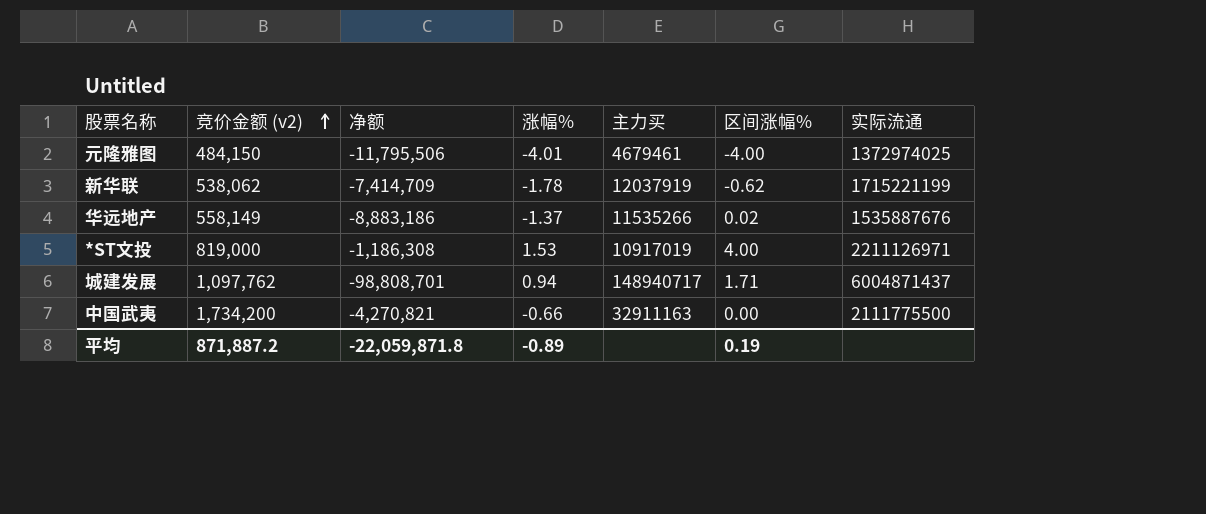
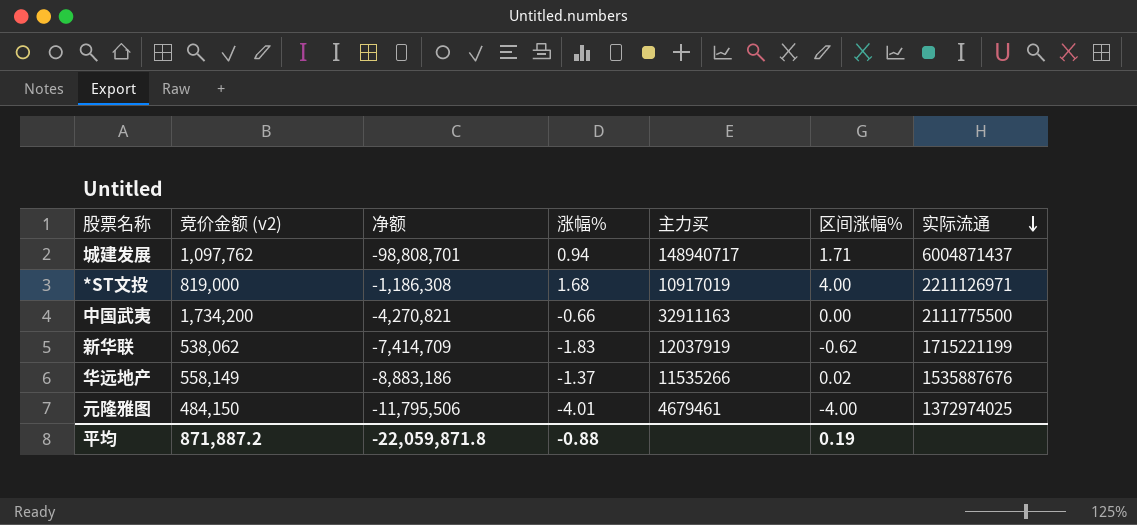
row order: 竞价金额 (v2) ascending -> 实际流通 descending
*ST文投 | 涨幅%: 1.53 -> 1.68
新华联 | 涨幅%: -1.78 -> -1.83
平均 | 涨幅%: -0.89 -> -0.88

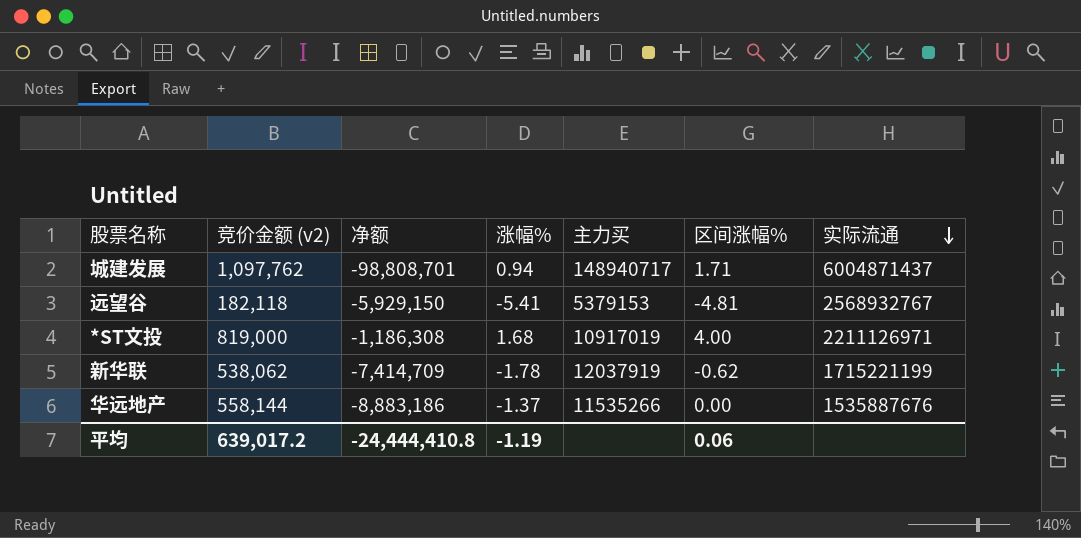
row 中国武夷: 1,734,200 | -4,270,821 | -0.66 | 32911163 | 0.00 | 2111775500 -> none
row 元隆雅图: 484,150 | -11,795,506 | -4.01 | 4679461 | -4.00 | 1372974025 -> none
row 远望谷: none -> 182,118 | -5,929,150 | -5.41 | 5379153 | -4.81 | 2568932767
新华联 | 涨幅%: -1.83 -> -1.78
华远地产 | 竞价金额 (v2): 558,149 -> 558,144
华远地产 | 区间涨幅%: 0.02 -> 0.00
平均 | 竞价金额 (v2): 871,887.2 -> 639,017.2
平均 | 净额: -22,059,871.8 -> -24,444,410.8
平均 | 涨幅%: -0.88 -> -1.19
平均 | 区间涨幅%: 0.19 -> 0.06

